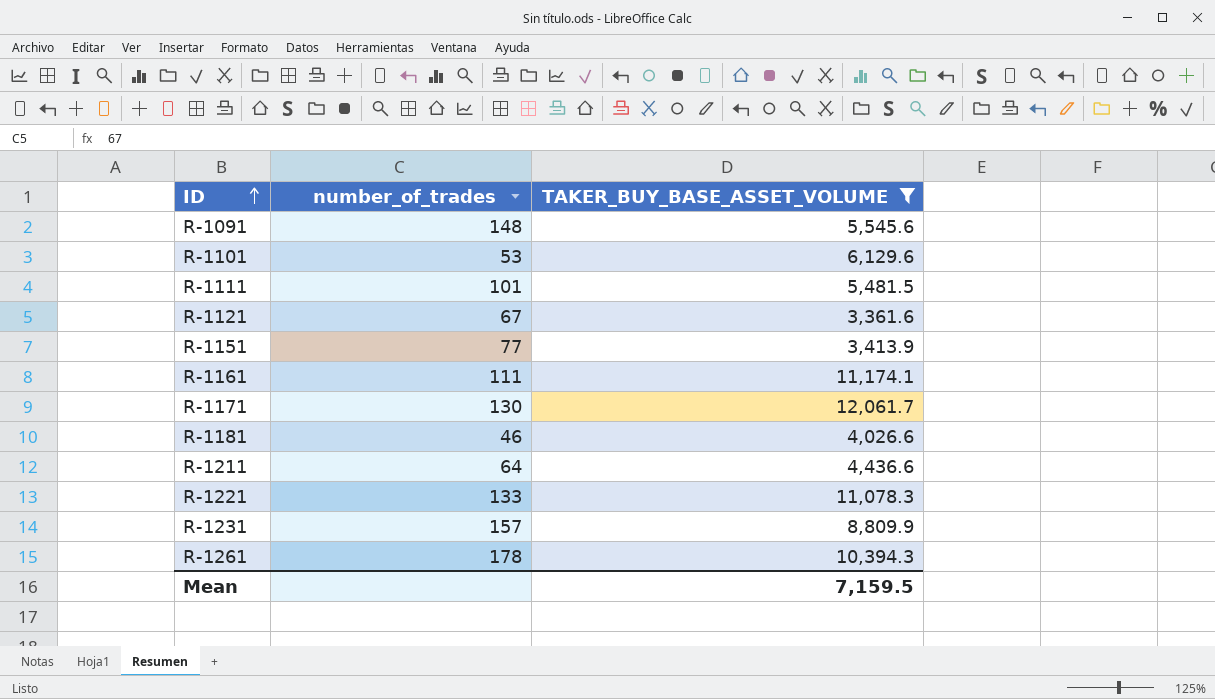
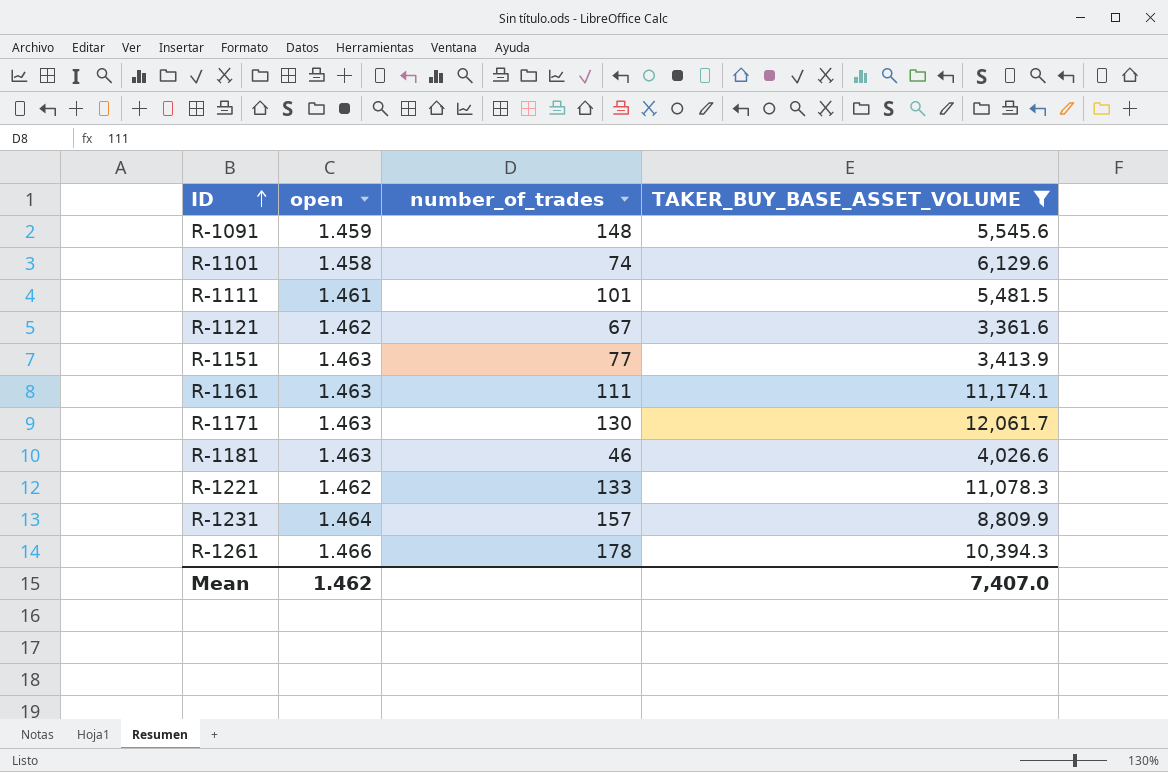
column open | position: none -> 2
row R-1211: 64 | 4,436.6 -> none
R-1101 | number_of_trades: 53 -> 74
Mean | TAKER_BUY_BASE_ASSET_VOLUME: 7,159.5 -> 7,407.0

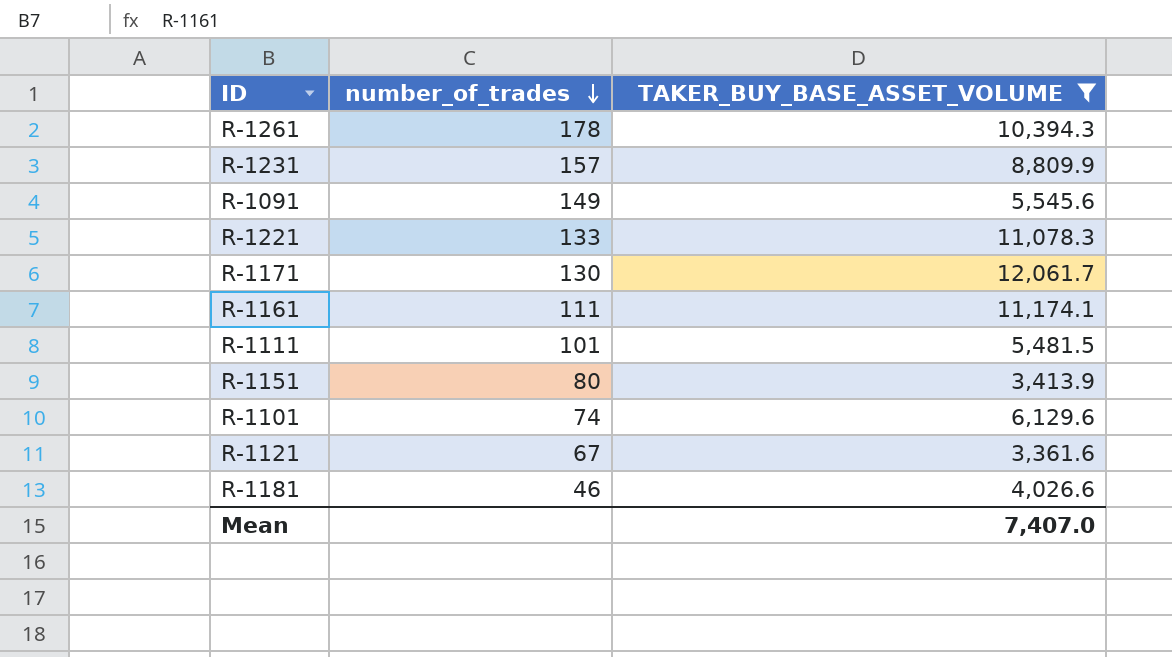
row order: ID ascending -> number_of_trades descending
column open | position: 2 -> none
R-1091 | number_of_trades: 148 -> 149
R-1151 | number_of_trades: 77 -> 80

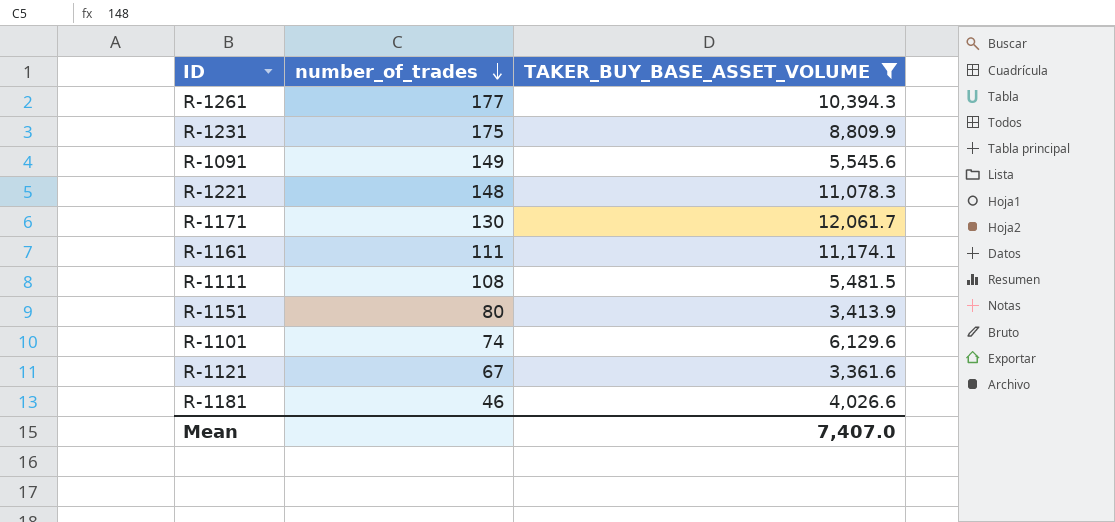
R-1261 | number_of_trades: 178 -> 177
R-1231 | number_of_trades: 157 -> 175
R-1221 | number_of_trades: 133 -> 148
R-1111 | number_of_trades: 101 -> 108

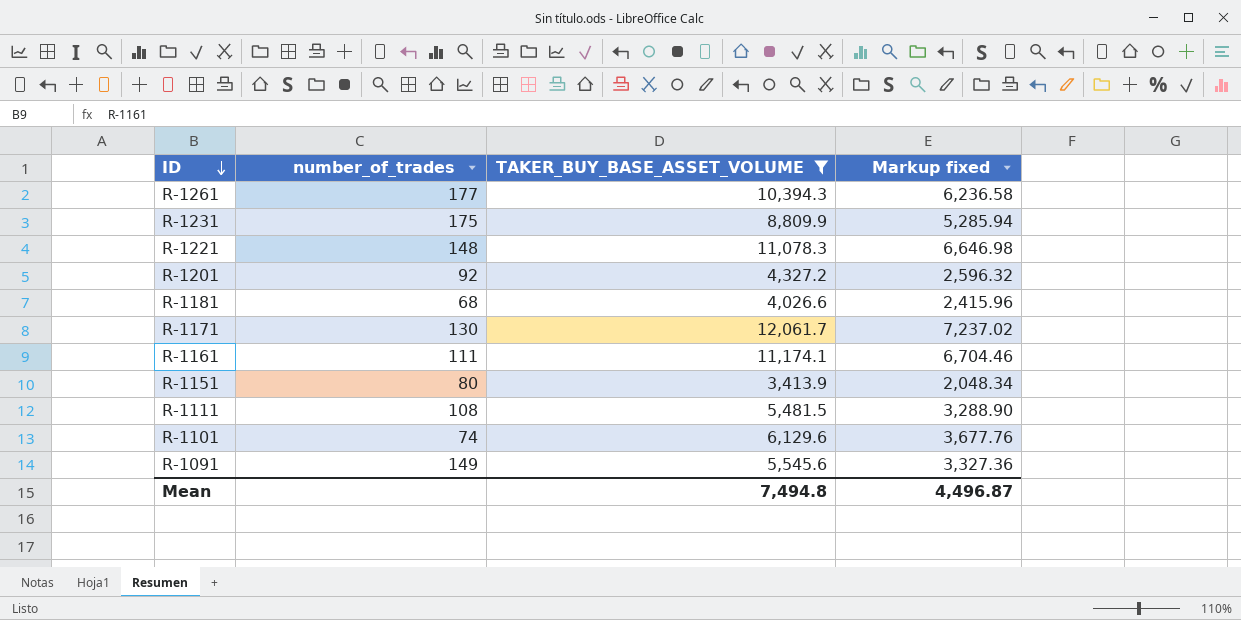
row order: number_of_trades descending -> ID descending
column Markup fixed | formula: none -> [TAKER_BUY_BASE_ASSET_VOLUME] * 0.6
row R-1121: 67 | 3,361.6 -> none
row R-1201: none -> 92 | 4,327.2 | 2,596.32
R-1181 | number_of_trades: 46 -> 68
Mean | TAKER_BUY_BASE_ASSET_VOLUME: 7,407.0 -> 7,494.8

